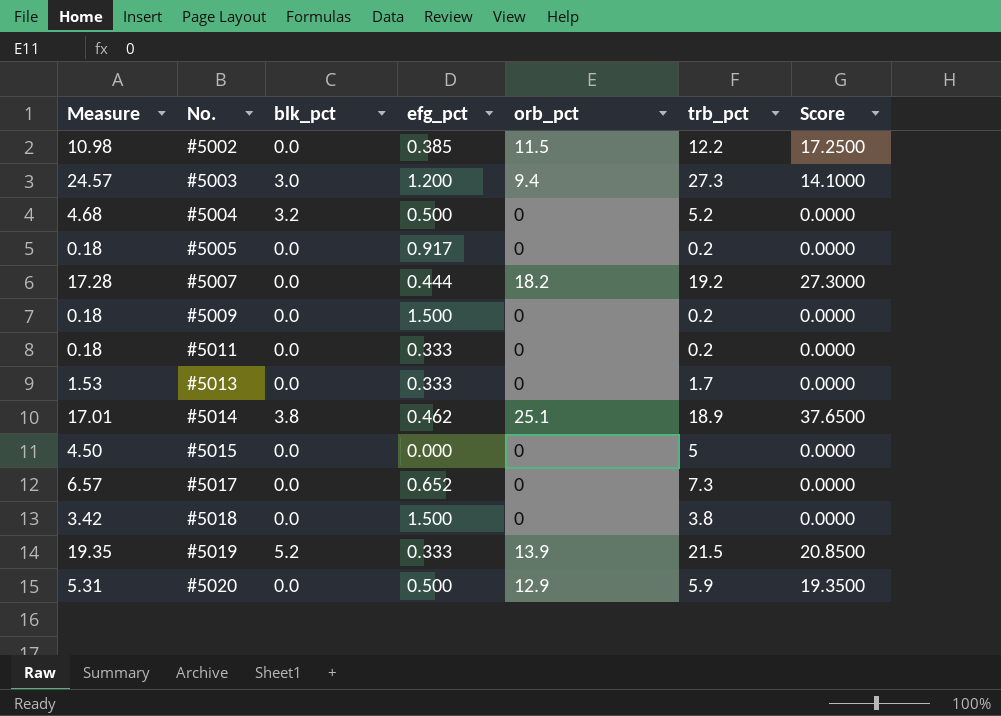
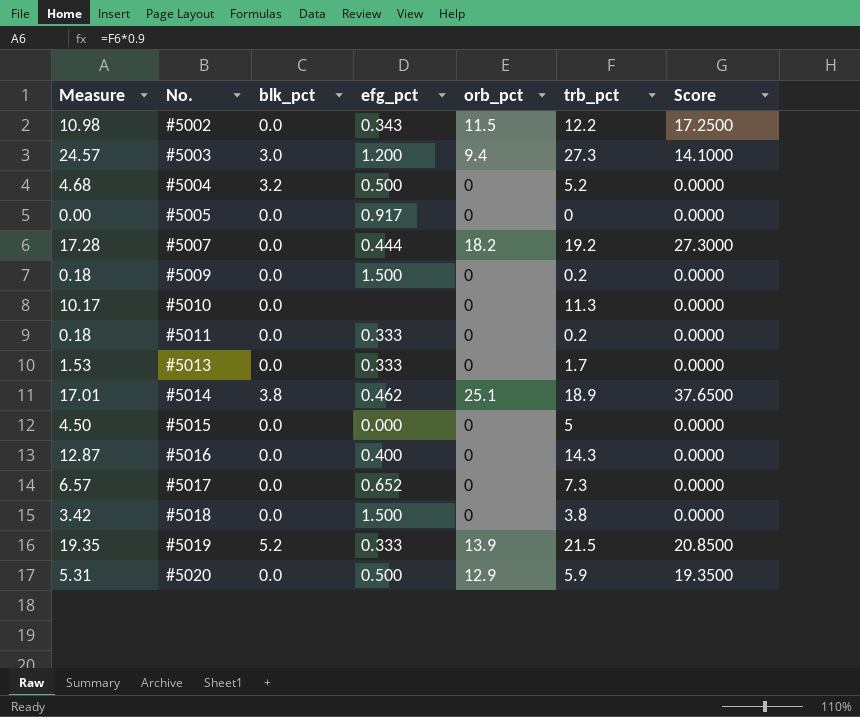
#5002 | efg_pct: 0.385 -> 0.343
#5005 | Measure: 0.18 -> 0.00
#5005 | trb_pct: 0.2 -> 0
row #5010: none -> 10.17 | 0.0 | none | 0 | 11.3 | 0.0000
row #5016: none -> 12.87 | 0.0 | 0.400 | 0 | 14.3 | 0.0000

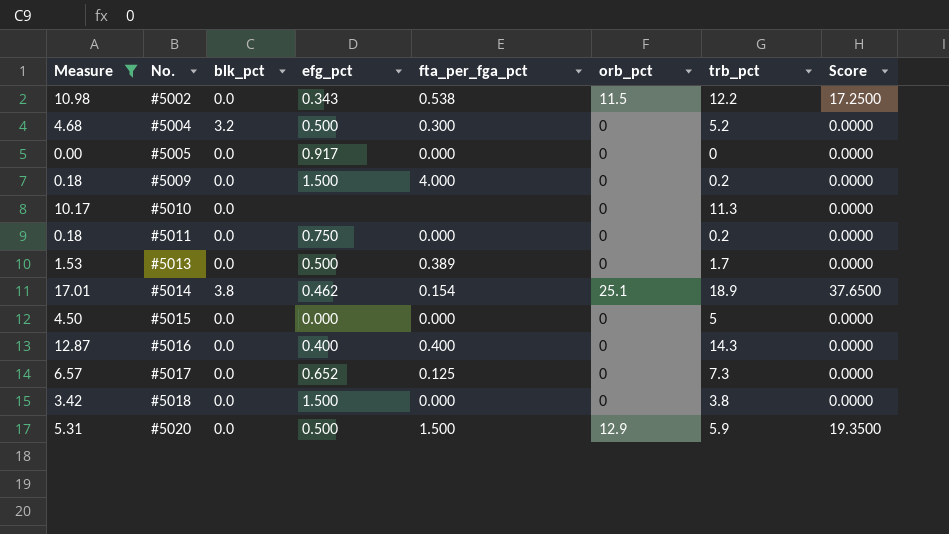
filter: none -> Measure <= 17.01
column fta_per_fga_pct | position: none -> 5
#5011 | efg_pct: 0.333 -> 0.750
#5013 | efg_pct: 0.333 -> 0.500

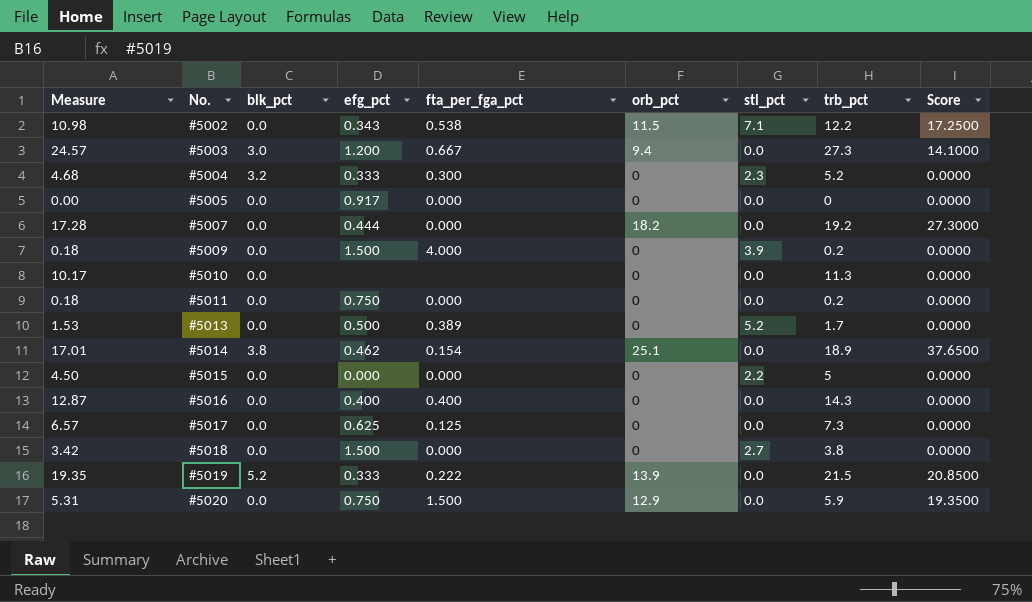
filter: Measure <= 17.01 -> none
column stl_pct | position: none -> 7
#5004 | efg_pct: 0.500 -> 0.333
#5017 | efg_pct: 0.652 -> 0.625
#5020 | efg_pct: 0.500 -> 0.750

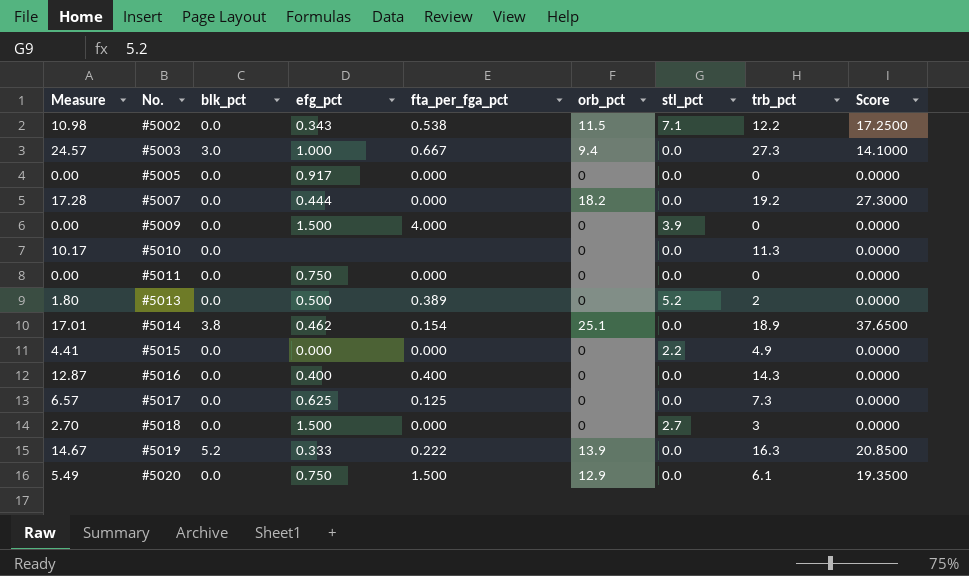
row #5004: 4.68 | 3.2 | 0.333 | 0.300 | 0 | 2.3 | 5.2 | 0.0000 -> none
#5003 | efg_pct: 1.200 -> 1.000
#5009 | Measure: 0.18 -> 0.00
#5009 | trb_pct: 0.2 -> 0
#5011 | Measure: 0.18 -> 0.00
#5011 | trb_pct: 0.2 -> 0
#5013 | Measure: 1.53 -> 1.80
#5013 | trb_pct: 1.7 -> 2
#5015 | Measure: 4.50 -> 4.41
#5015 | trb_pct: 5 -> 4.9
#5018 | Measure: 3.42 -> 2.70
#5018 | trb_pct: 3.8 -> 3
#5019 | Measure: 19.35 -> 14.67
#5019 | trb_pct: 21.5 -> 16.3
#5020 | Measure: 5.31 -> 5.49
#5020 | trb_pct: 5.9 -> 6.1

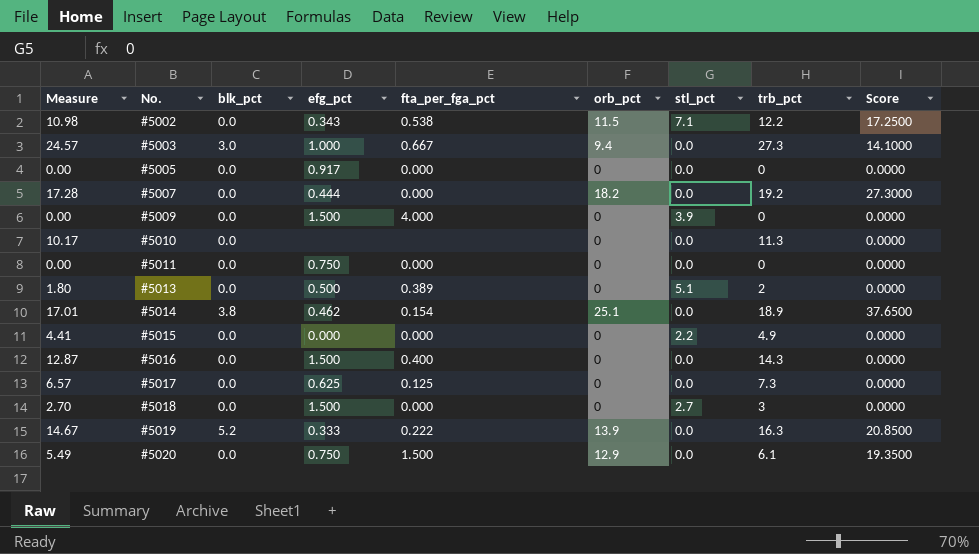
#5013 | stl_pct: 5.2 -> 5.1
#5016 | efg_pct: 0.400 -> 1.500

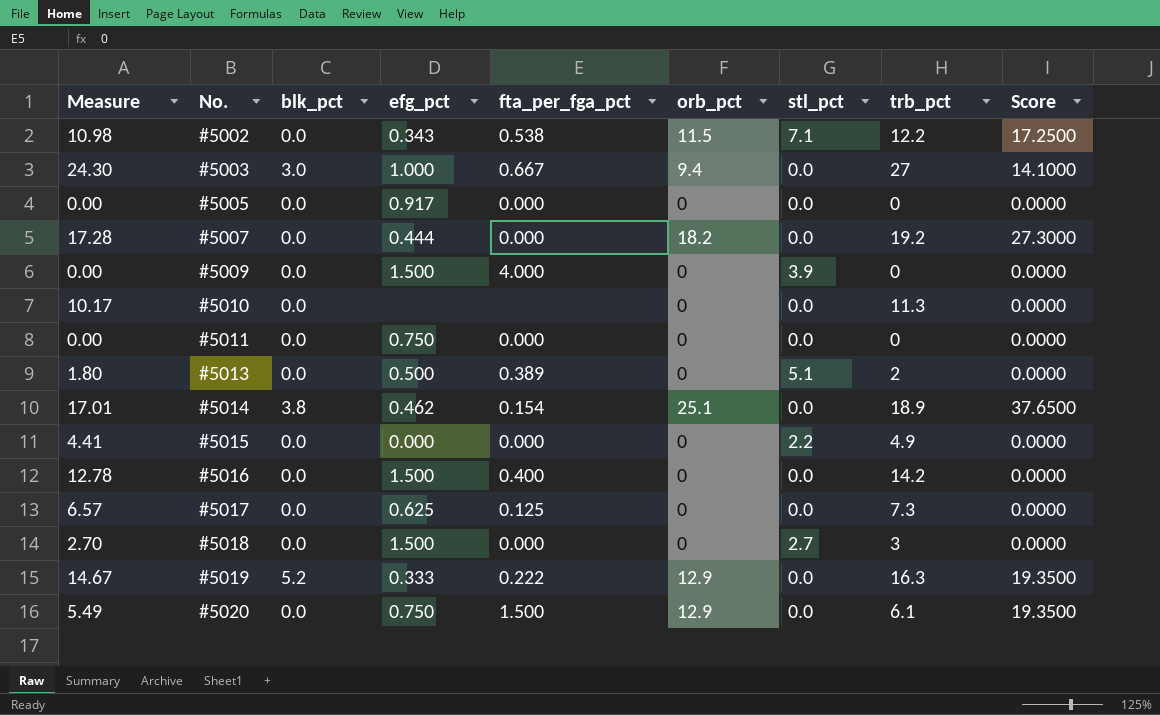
#5003 | Measure: 24.57 -> 24.30
#5003 | trb_pct: 27.3 -> 27
#5016 | Measure: 12.87 -> 12.78
#5016 | trb_pct: 14.3 -> 14.2
#5019 | orb_pct: 13.9 -> 12.9
#5019 | Score: 20.8500 -> 19.3500

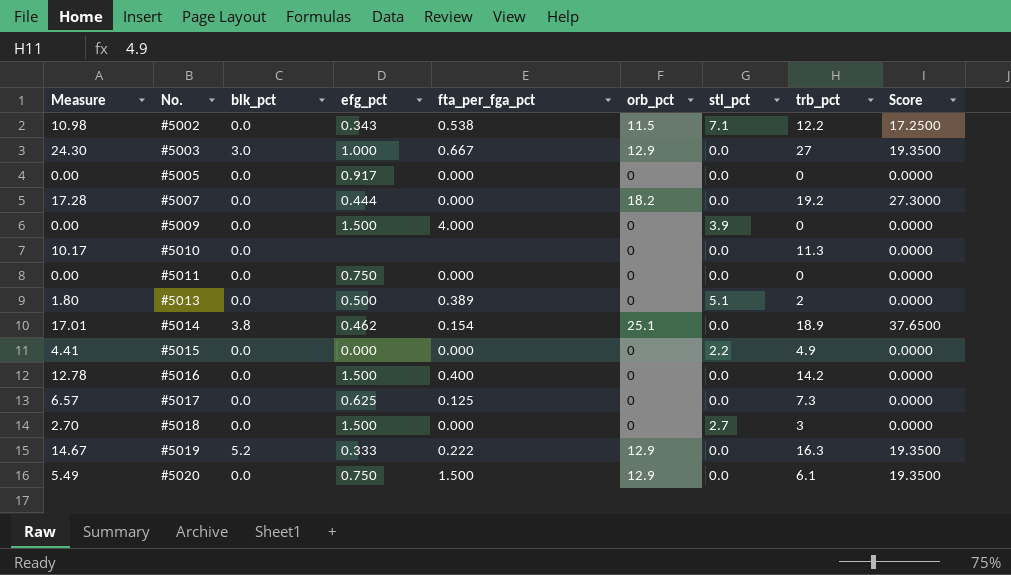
#5003 | orb_pct: 9.4 -> 12.9
#5003 | Score: 14.1000 -> 19.3500

